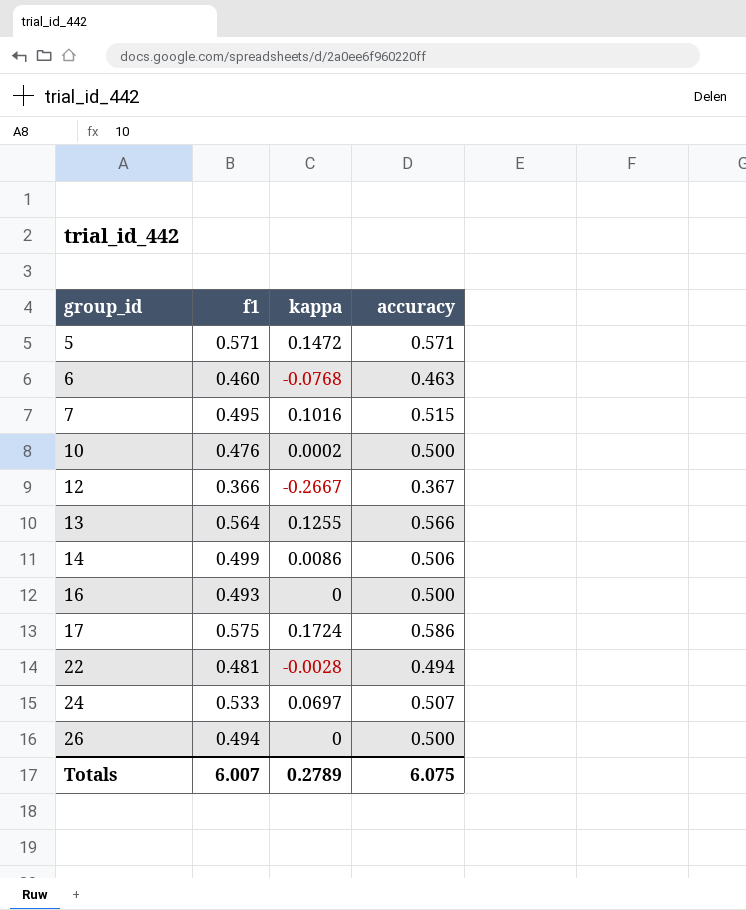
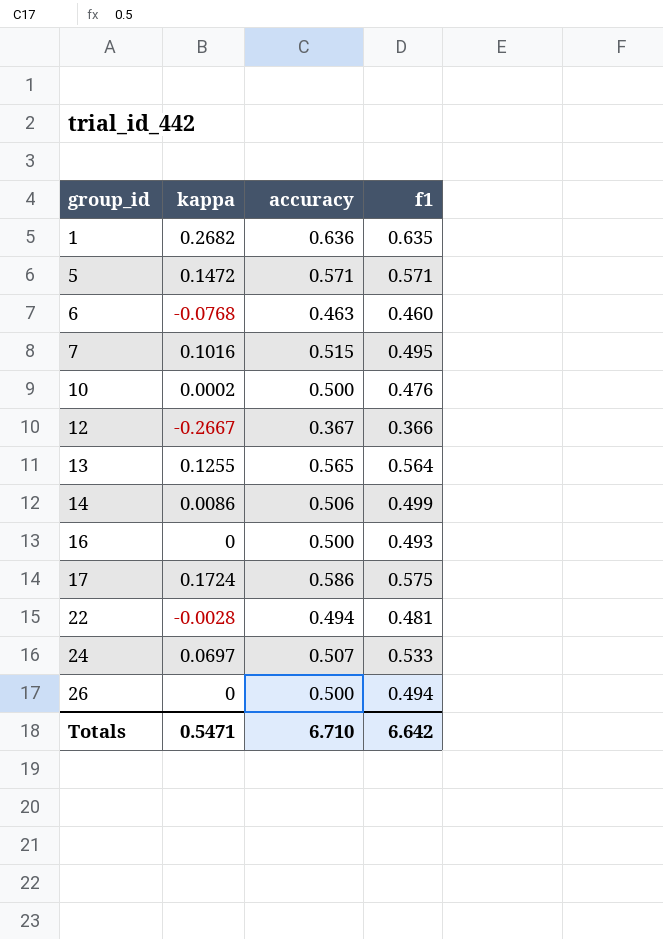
column f1 | position: 2 -> 4
row 1: none -> 0.2682 | 0.636 | 0.635
13 | accuracy: 0.566 -> 0.565
Totals | kappa: 0.2789 -> 0.5471
Totals | accuracy: 6.075 -> 6.710
Totals | f1: 6.007 -> 6.642

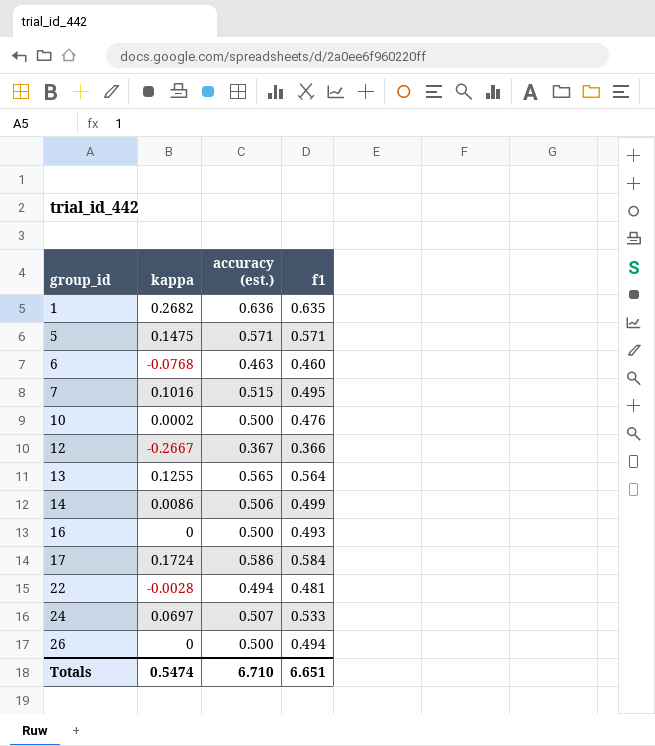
column name: accuracy -> accuracy (est.)
5 | kappa: 0.1472 -> 0.1475
17 | f1: 0.575 -> 0.584
Totals | kappa: 0.5471 -> 0.5474
Totals | f1: 6.642 -> 6.651

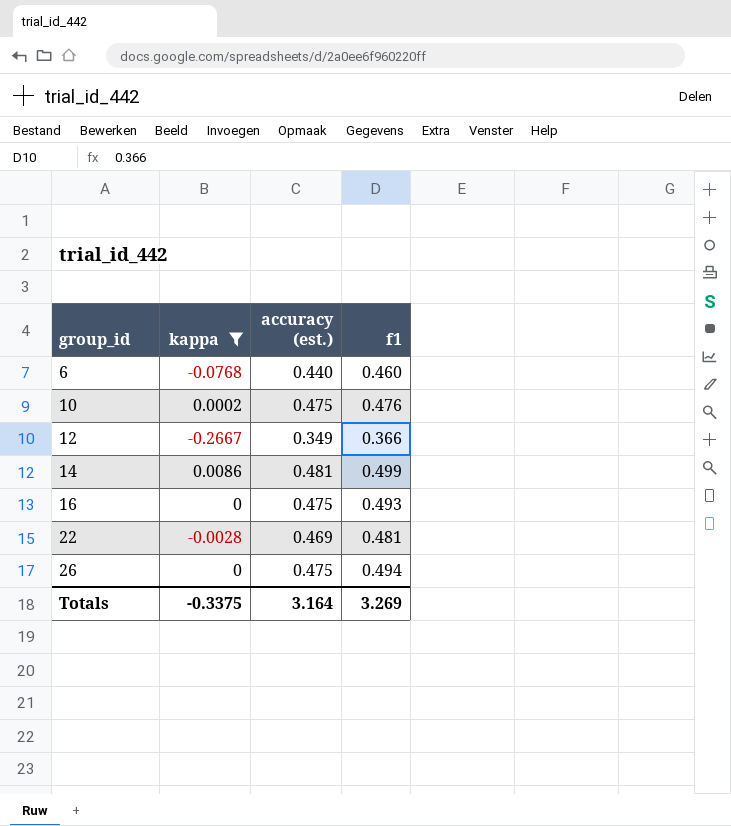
filter: none -> kappa <= 0.0086
6 | accuracy (est.): 0.463 -> 0.440
10 | accuracy (est.): 0.500 -> 0.475
12 | accuracy (est.): 0.367 -> 0.349
14 | accuracy (est.): 0.506 -> 0.481
16 | accuracy (est.): 0.500 -> 0.475
22 | accuracy (est.): 0.494 -> 0.469
26 | accuracy (est.): 0.500 -> 0.475
Totals | kappa: 0.5474 -> -0.3375
Totals | accuracy (est.): 6.710 -> 3.164
Totals | f1: 6.651 -> 3.269

